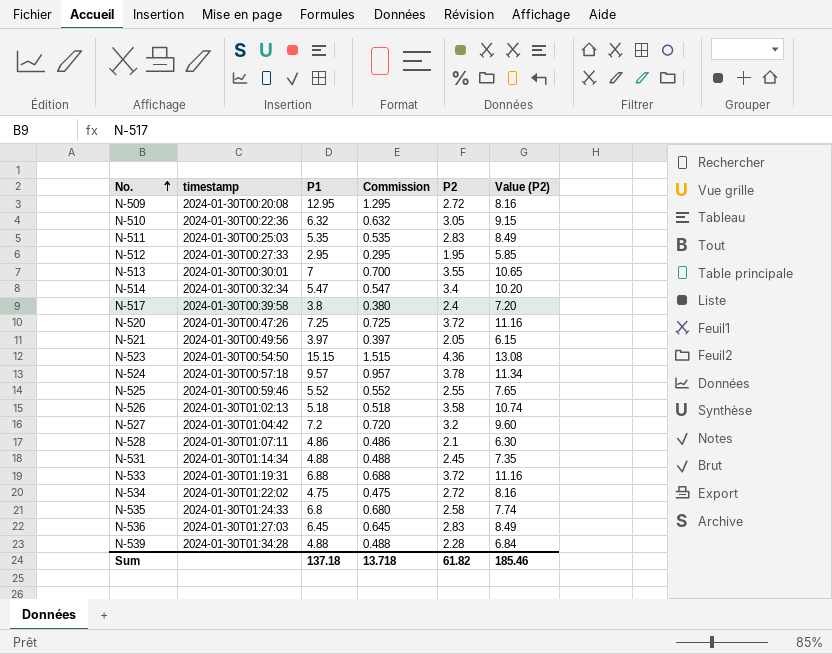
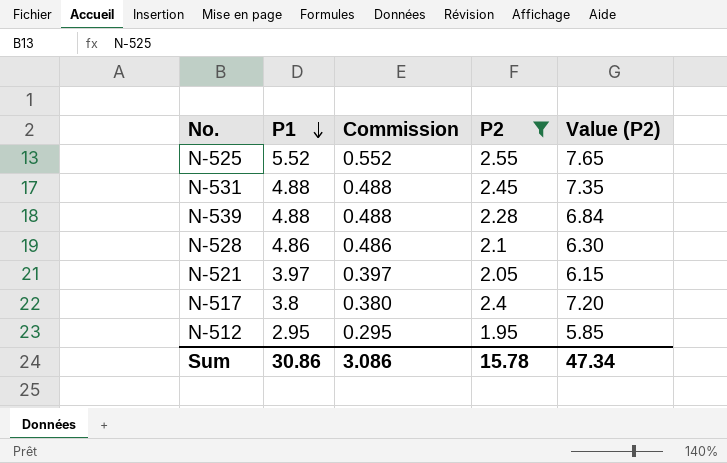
filter: none -> P2 <= 2.55
row order: No. ascending -> P1 descending
column timestamp | position: 2 -> none
Sum | P1: 137.18 -> 30.86
Sum | Commission: 13.718 -> 3.086
Sum | P2: 61.82 -> 15.78
Sum | Value (P2): 185.46 -> 47.34

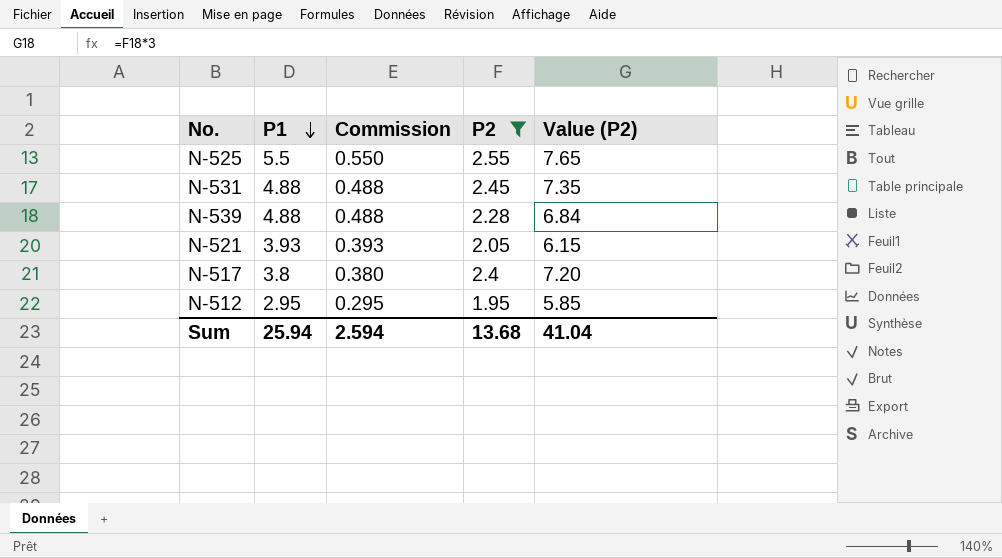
row N-528: 4.86 | 0.486 | 2.1 | 6.30 -> none
N-525 | P1: 5.52 -> 5.5
N-525 | Commission: 0.552 -> 0.550
N-521 | P1: 3.97 -> 3.93
N-521 | Commission: 0.397 -> 0.393
Sum | P1: 30.86 -> 25.94
Sum | Commission: 3.086 -> 2.594
Sum | P2: 15.78 -> 13.68
Sum | Value (P2): 47.34 -> 41.04

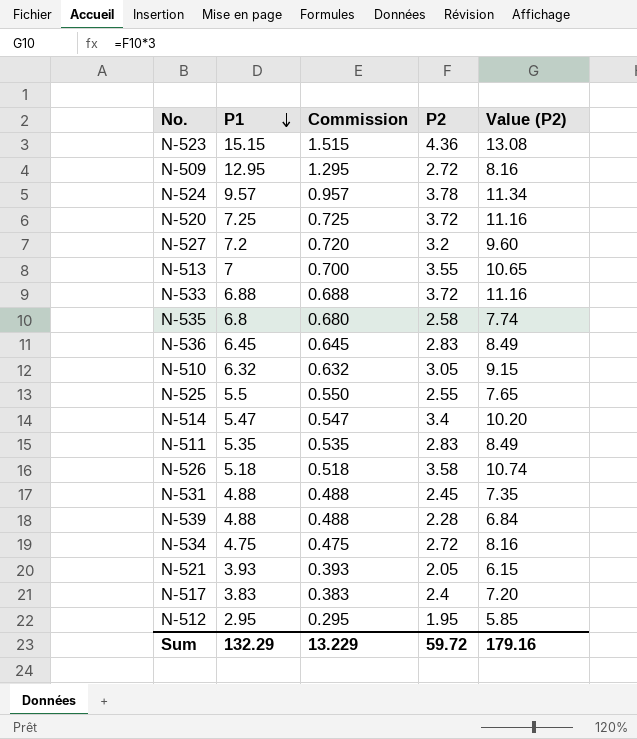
filter: P2 <= 2.55 -> none
N-517 | P1: 3.8 -> 3.83
N-517 | Commission: 0.380 -> 0.383
Sum | P1: 25.94 -> 132.29
Sum | Commission: 2.594 -> 13.229
Sum | P2: 13.68 -> 59.72
Sum | Value (P2): 41.04 -> 179.16

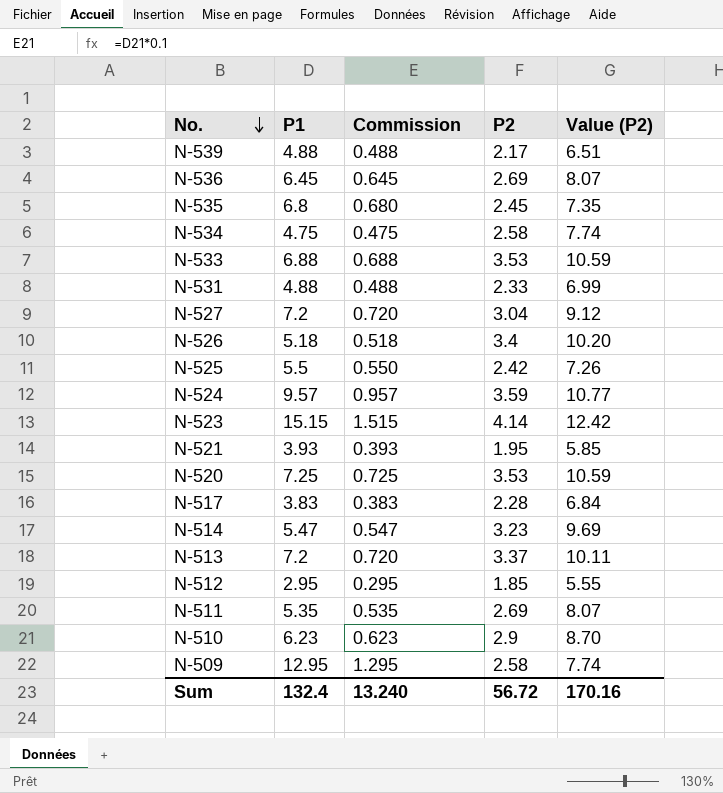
row order: P1 descending -> No. descending
N-539 | P2: 2.28 -> 2.17
N-539 | Value (P2): 6.84 -> 6.51
N-536 | P2: 2.83 -> 2.69
N-536 | Value (P2): 8.49 -> 8.07
N-535 | P2: 2.58 -> 2.45
N-535 | Value (P2): 7.74 -> 7.35
N-534 | P2: 2.72 -> 2.58
N-534 | Value (P2): 8.16 -> 7.74
N-533 | P2: 3.72 -> 3.53
N-533 | Value (P2): 11.16 -> 10.59
N-531 | P2: 2.45 -> 2.33
N-531 | Value (P2): 7.35 -> 6.99
N-527 | P2: 3.2 -> 3.04
N-527 | Value (P2): 9.60 -> 9.12
N-526 | P2: 3.58 -> 3.4
N-526 | Value (P2): 10.74 -> 10.20
N-525 | P2: 2.55 -> 2.42
N-525 | Value (P2): 7.65 -> 7.26
N-524 | P2: 3.78 -> 3.59
N-524 | Value (P2): 11.34 -> 10.77
N-523 | P2: 4.36 -> 4.14
N-523 | Value (P2): 13.08 -> 12.42
N-521 | P2: 2.05 -> 1.95
N-521 | Value (P2): 6.15 -> 5.85
N-520 | P2: 3.72 -> 3.53
N-520 | Value (P2): 11.16 -> 10.59
N-517 | P2: 2.4 -> 2.28
N-517 | Value (P2): 7.20 -> 6.84
N-514 | P2: 3.4 -> 3.23
N-514 | Value (P2): 10.20 -> 9.69
N-513 | P1: 7 -> 7.2
N-513 | Commission: 0.700 -> 0.720
N-513 | P2: 3.55 -> 3.37
N-513 | Value (P2): 10.65 -> 10.11
N-512 | P2: 1.95 -> 1.85
N-512 | Value (P2): 5.85 -> 5.55
N-511 | P2: 2.83 -> 2.69
N-511 | Value (P2): 8.49 -> 8.07
N-510 | P1: 6.32 -> 6.23
N-510 | Commission: 0.632 -> 0.623
N-510 | P2: 3.05 -> 2.9
N-510 | Value (P2): 9.15 -> 8.70
N-509 | P2: 2.72 -> 2.58
N-509 | Value (P2): 8.16 -> 7.74
Sum | P1: 132.29 -> 132.4
Sum | Commission: 13.229 -> 13.240
Sum | P2: 59.72 -> 56.72
Sum | Value (P2): 179.16 -> 170.16

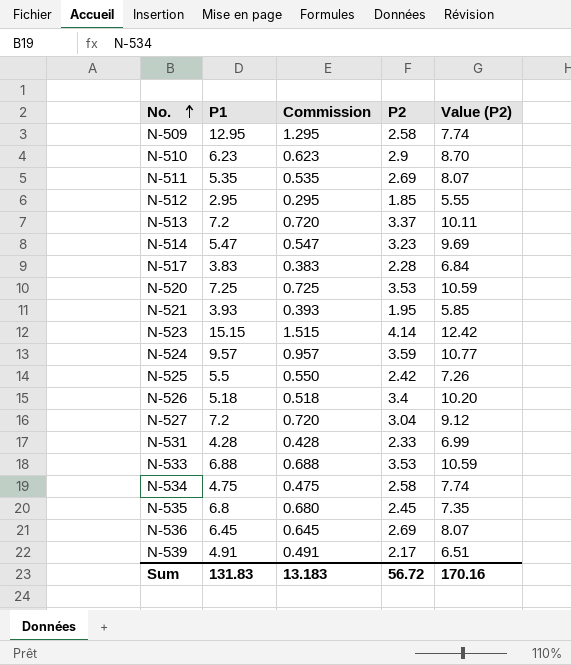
row order: No. descending -> No. ascending
N-531 | P1: 4.88 -> 4.28
N-531 | Commission: 0.488 -> 0.428
N-539 | P1: 4.88 -> 4.91
N-539 | Commission: 0.488 -> 0.491
Sum | P1: 132.4 -> 131.83
Sum | Commission: 13.240 -> 13.183

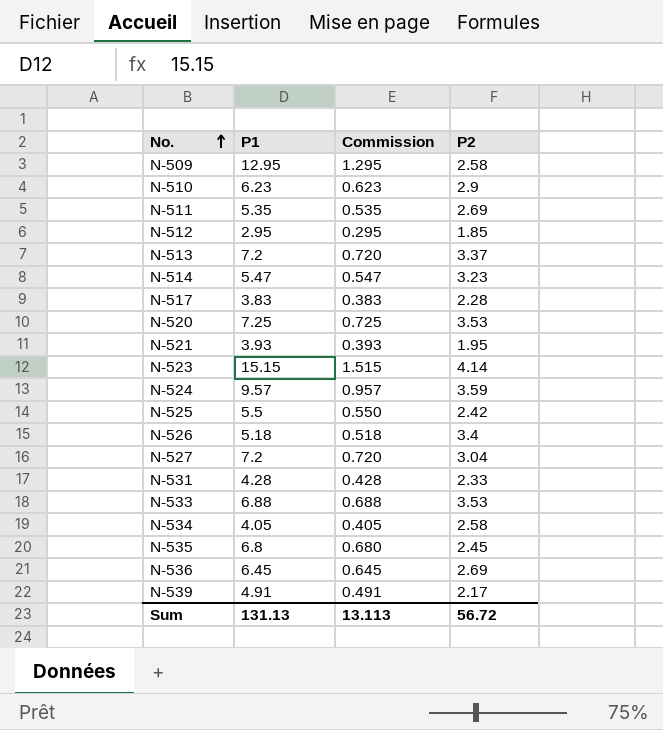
column Value (P2) | formula: [P2] * 3 -> none
N-534 | P1: 4.75 -> 4.05
N-534 | Commission: 0.475 -> 0.405
Sum | P1: 131.83 -> 131.13
Sum | Commission: 13.183 -> 13.113

